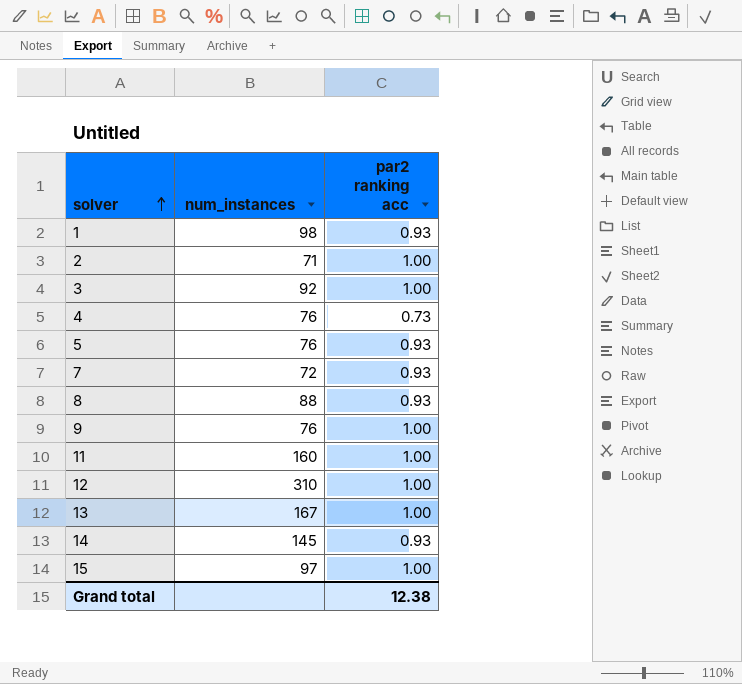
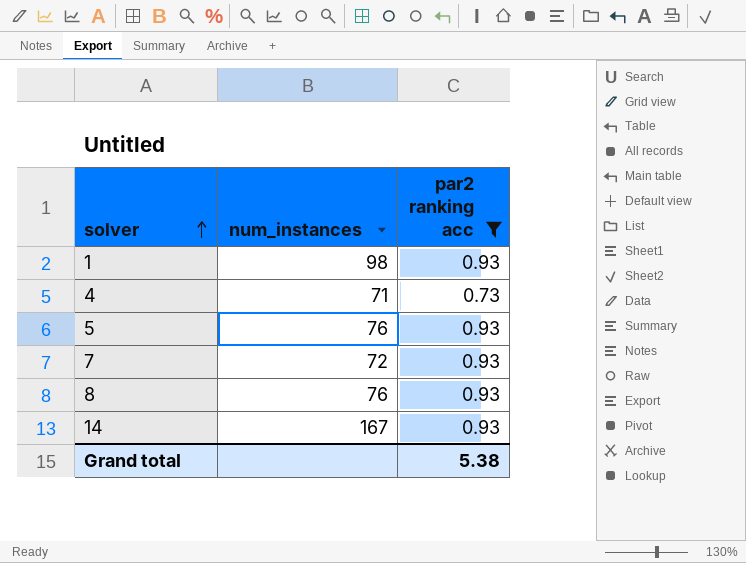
filter: none -> par2 ranking acc != 1.00
4 | num_instances: 76 -> 71
8 | num_instances: 88 -> 76
14 | num_instances: 145 -> 167
Grand total | par2 ranking acc: 12.38 -> 5.38

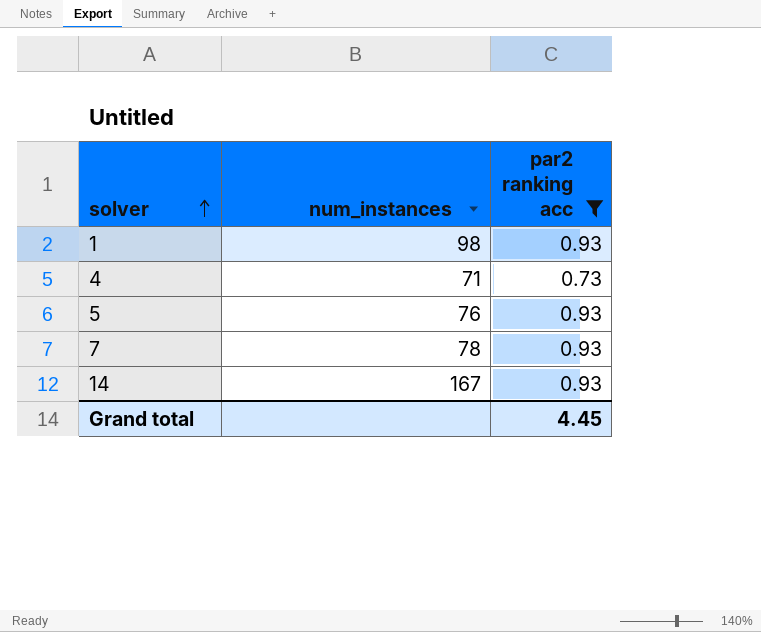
row 8: 76 | 0.93 -> none
7 | num_instances: 72 -> 78
Grand total | par2 ranking acc: 5.38 -> 4.45

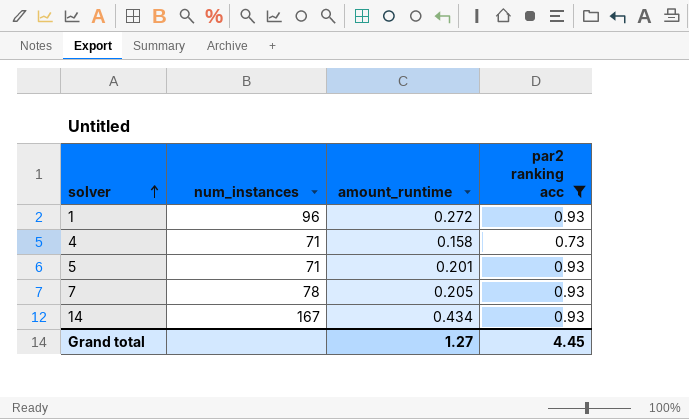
column amount_runtime | position: none -> 3
1 | num_instances: 98 -> 96
5 | num_instances: 76 -> 71

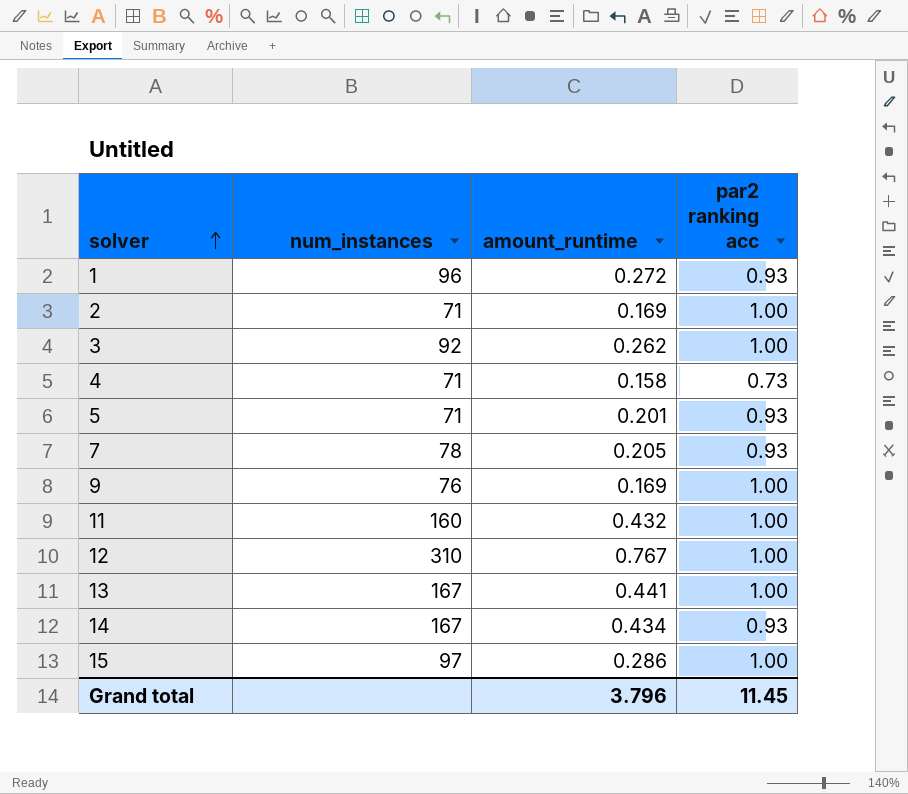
filter: par2 ranking acc != 1.00 -> none
Grand total | amount_runtime: 1.27 -> 3.796
Grand total | par2 ranking acc: 4.45 -> 11.45

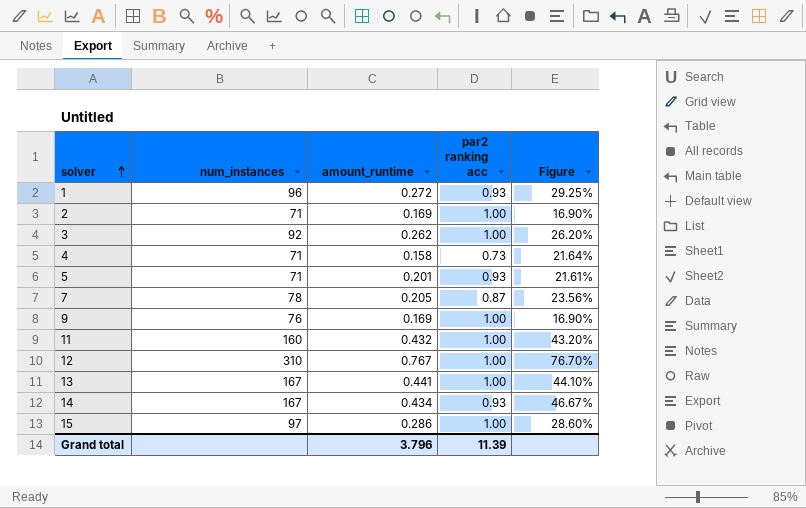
column Figure | formula: none -> [amount_runtime] / [par2 ranking acc]
7 | par2 ranking acc: 0.93 -> 0.87
Grand total | par2 ranking acc: 11.45 -> 11.39

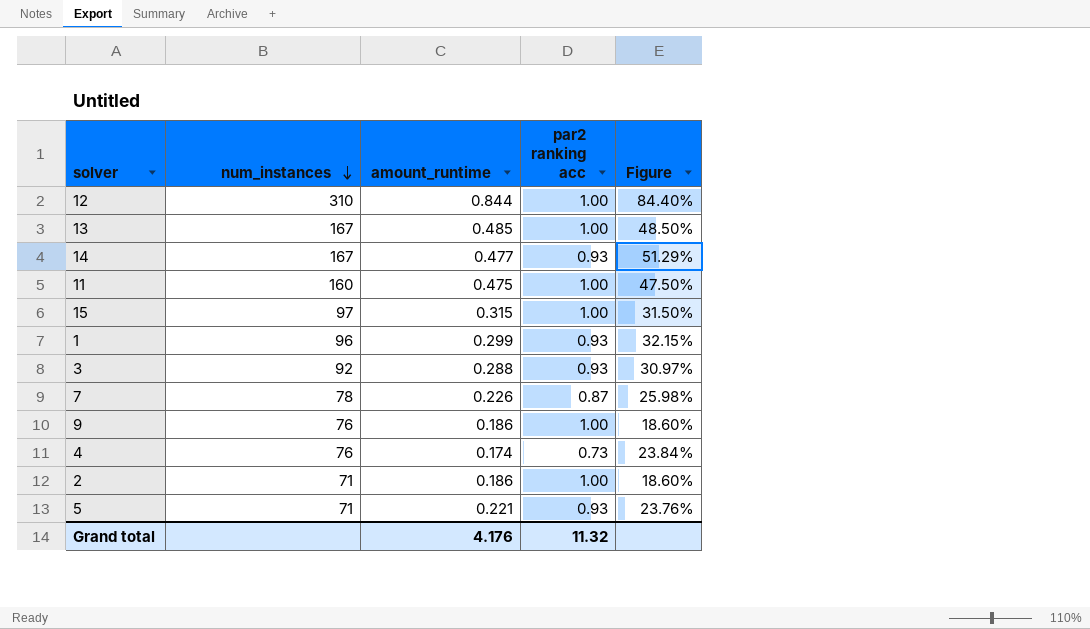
row order: solver ascending -> num_instances descending
12 | amount_runtime: 0.767 -> 0.844
12 | Figure: 76.70% -> 84.40%
13 | amount_runtime: 0.441 -> 0.485
13 | Figure: 44.10% -> 48.50%
14 | amount_runtime: 0.434 -> 0.477
14 | Figure: 46.67% -> 51.29%
11 | amount_runtime: 0.432 -> 0.475
11 | Figure: 43.20% -> 47.50%
15 | amount_runtime: 0.286 -> 0.315
15 | Figure: 28.60% -> 31.50%
1 | amount_runtime: 0.272 -> 0.299
1 | Figure: 29.25% -> 32.15%
3 | amount_runtime: 0.262 -> 0.288
3 | par2 ranking acc: 1.00 -> 0.93
3 | Figure: 26.20% -> 30.97%
7 | amount_runtime: 0.205 -> 0.226
7 | Figure: 23.56% -> 25.98%
9 | amount_runtime: 0.169 -> 0.186
9 | Figure: 16.90% -> 18.60%
4 | num_instances: 71 -> 76
4 | amount_runtime: 0.158 -> 0.174
4 | Figure: 21.64% -> 23.84%
2 | amount_runtime: 0.169 -> 0.186
2 | Figure: 16.90% -> 18.60%
5 | amount_runtime: 0.201 -> 0.221
5 | Figure: 21.61% -> 23.76%
Grand total | amount_runtime: 3.796 -> 4.176
Grand total | par2 ranking acc: 11.39 -> 11.32

